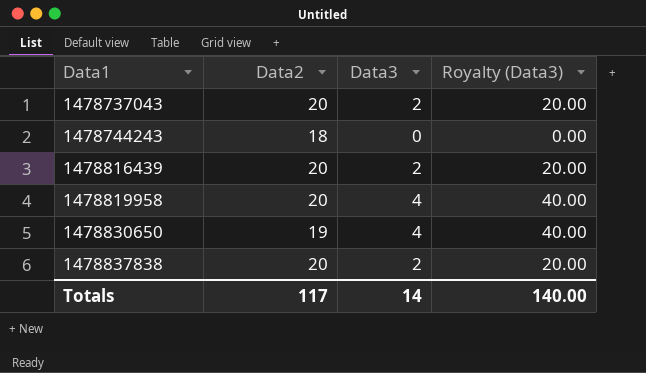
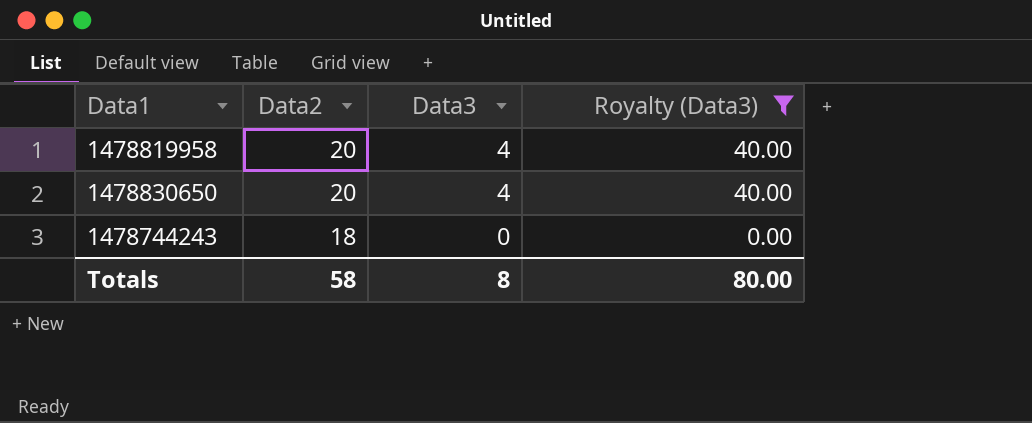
filter: none -> Royalty (Data3) != 20.00
row order: Data1 ascending -> Data2 descending
1478830650 | Data2: 19 -> 20
Totals | Data2: 117 -> 58
Totals | Data3: 14 -> 8
Totals | Royalty (Data3): 140.00 -> 80.00

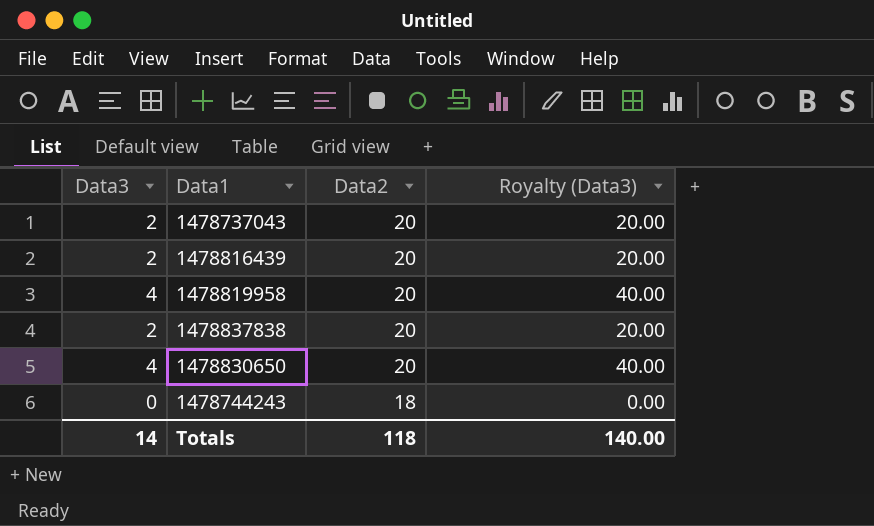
filter: Royalty (Data3) != 20.00 -> none
column Data3 | position: 3 -> 1
Totals | Data3: 8 -> 14
Totals | Data2: 58 -> 118
Totals | Royalty (Data3): 80.00 -> 140.00

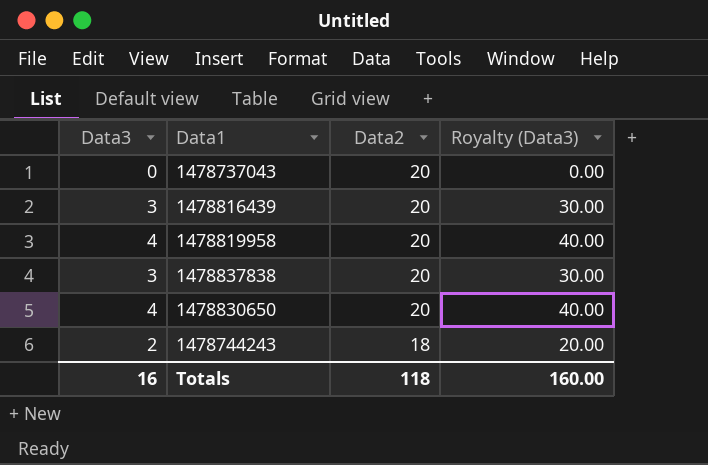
1478737043 | Data3: 2 -> 0
1478737043 | Royalty (Data3): 20.00 -> 0.00
1478816439 | Data3: 2 -> 3
1478816439 | Royalty (Data3): 20.00 -> 30.00
1478837838 | Data3: 2 -> 3
1478837838 | Royalty (Data3): 20.00 -> 30.00
1478744243 | Data3: 0 -> 2
1478744243 | Royalty (Data3): 0.00 -> 20.00
Totals | Data3: 14 -> 16
Totals | Royalty (Data3): 140.00 -> 160.00

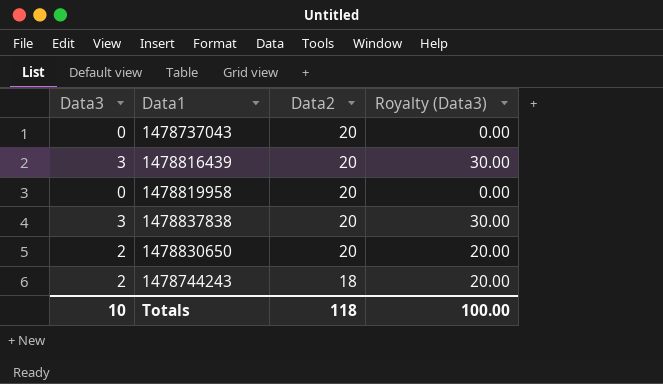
1478819958 | Data3: 4 -> 0
1478819958 | Royalty (Data3): 40.00 -> 0.00
1478830650 | Data3: 4 -> 2
1478830650 | Royalty (Data3): 40.00 -> 20.00
Totals | Data3: 16 -> 10
Totals | Royalty (Data3): 160.00 -> 100.00

